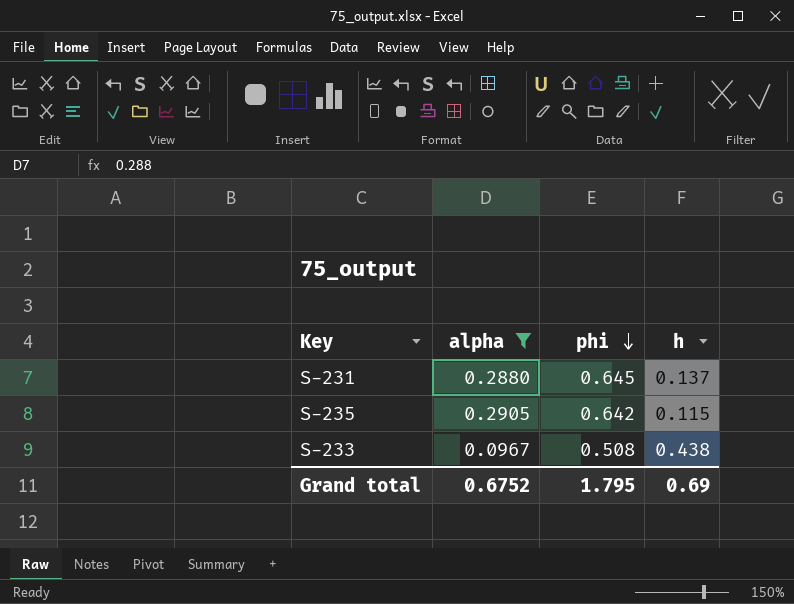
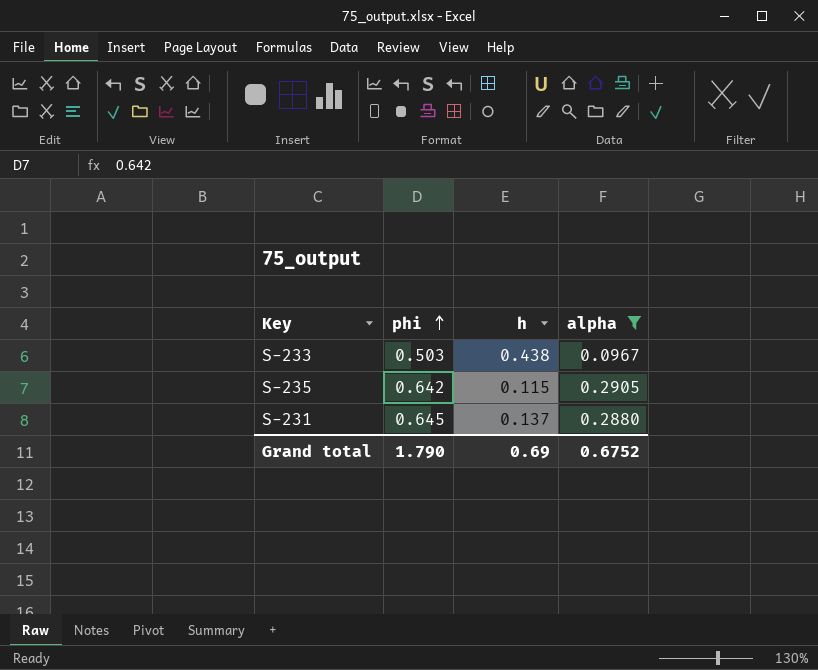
row order: phi descending -> phi ascending
column alpha | position: 2 -> 4
S-233 | phi: 0.508 -> 0.503
Grand total | phi: 1.795 -> 1.790

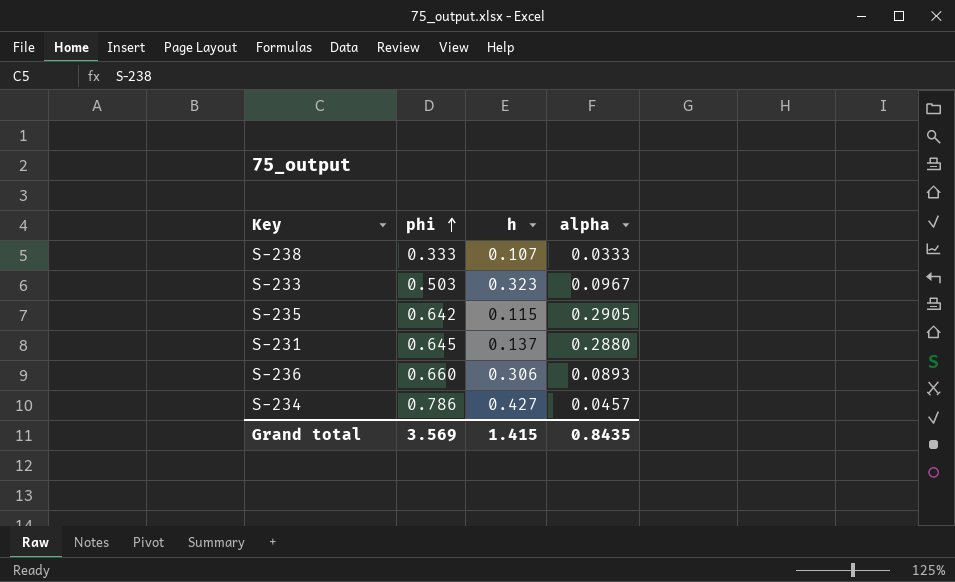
filter: alpha >= 0.0967 -> none
S-233 | h: 0.438 -> 0.323
Grand total | phi: 1.790 -> 3.569
Grand total | h: 0.69 -> 1.415
Grand total | alpha: 0.6752 -> 0.8435

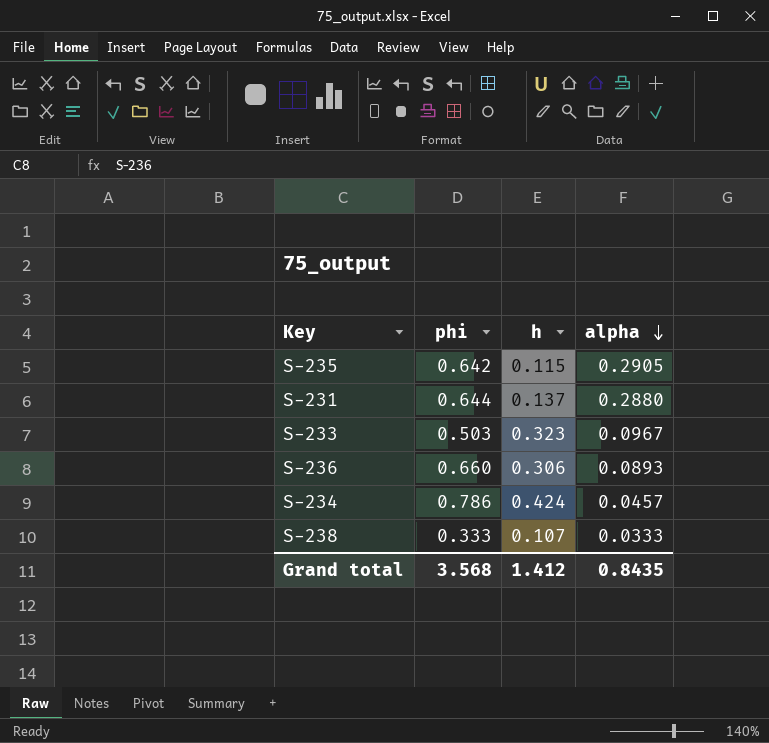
row order: phi ascending -> alpha descending
S-231 | phi: 0.645 -> 0.644
S-234 | h: 0.427 -> 0.424
Grand total | phi: 3.569 -> 3.568
Grand total | h: 1.415 -> 1.412

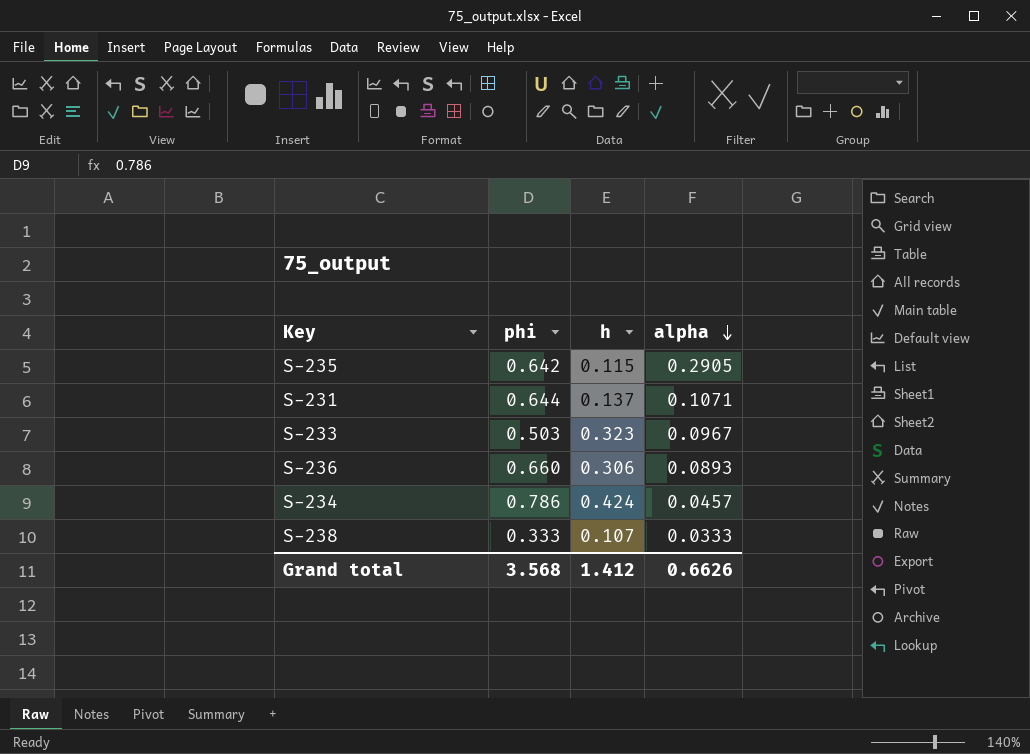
S-231 | alpha: 0.2880 -> 0.1071
Grand total | alpha: 0.8435 -> 0.6626

